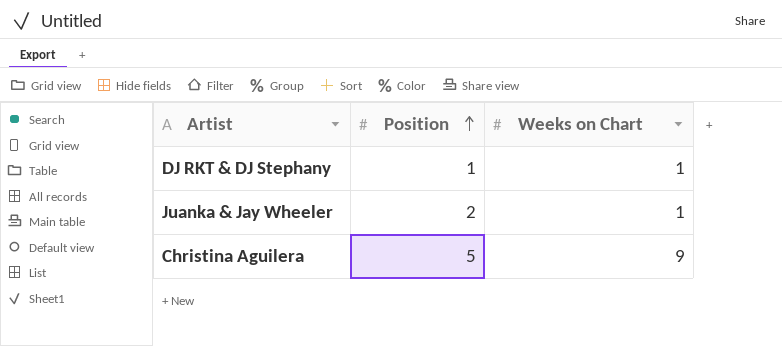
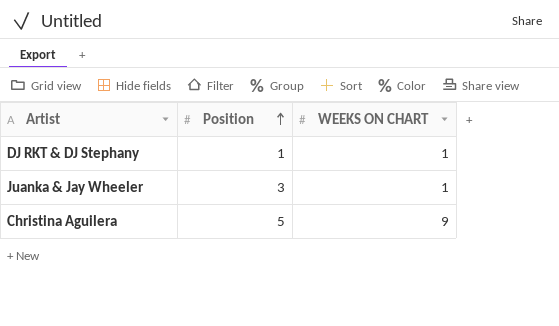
column name: Weeks on Chart -> WEEKS ON CHART
Juanka & Jay Wheeler | Position: 2 -> 3

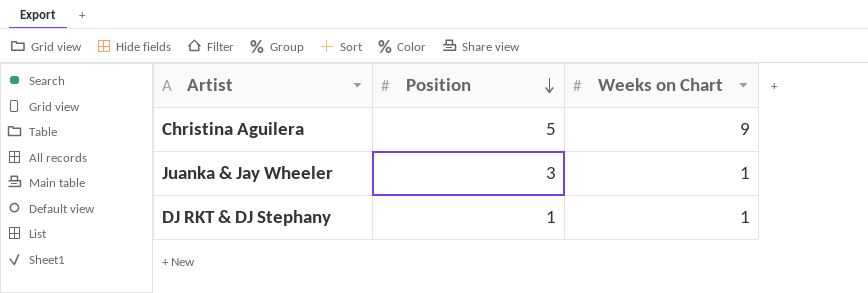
row order: Position ascending -> Position descending
column name: WEEKS ON CHART -> Weeks on Chart

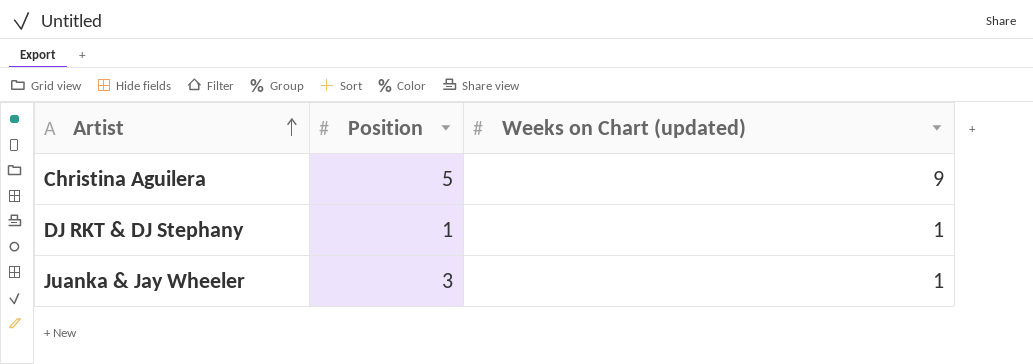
row order: Position descending -> Artist ascending
column name: Weeks on Chart -> Weeks on Chart (updated)

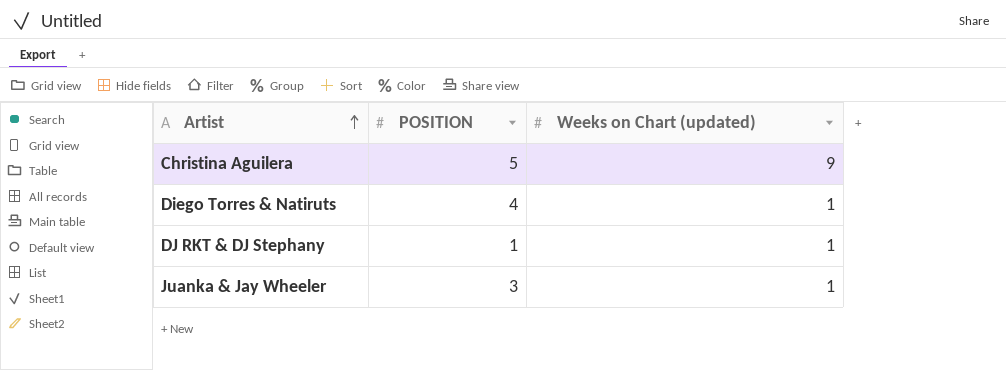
column name: Position -> POSITION
row Diego Torres & Natiruts: none -> 4 | 1

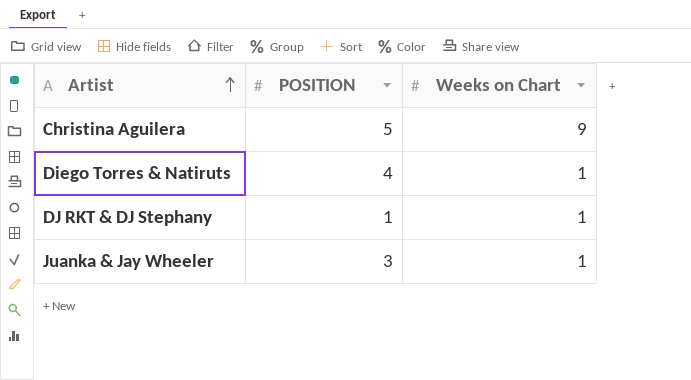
column name: Weeks on Chart (updated) -> Weeks on Chart

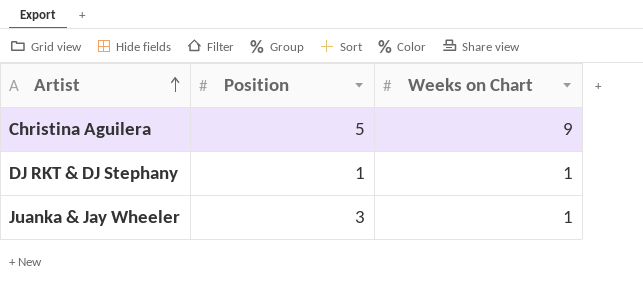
column name: POSITION -> Position
row Diego Torres & Natiruts: 4 | 1 -> none

